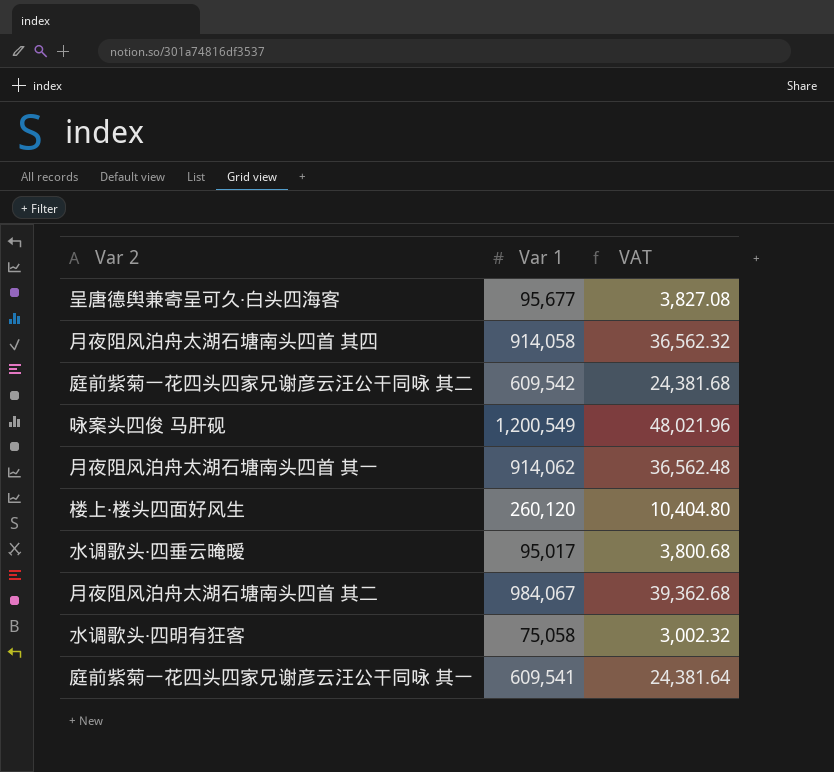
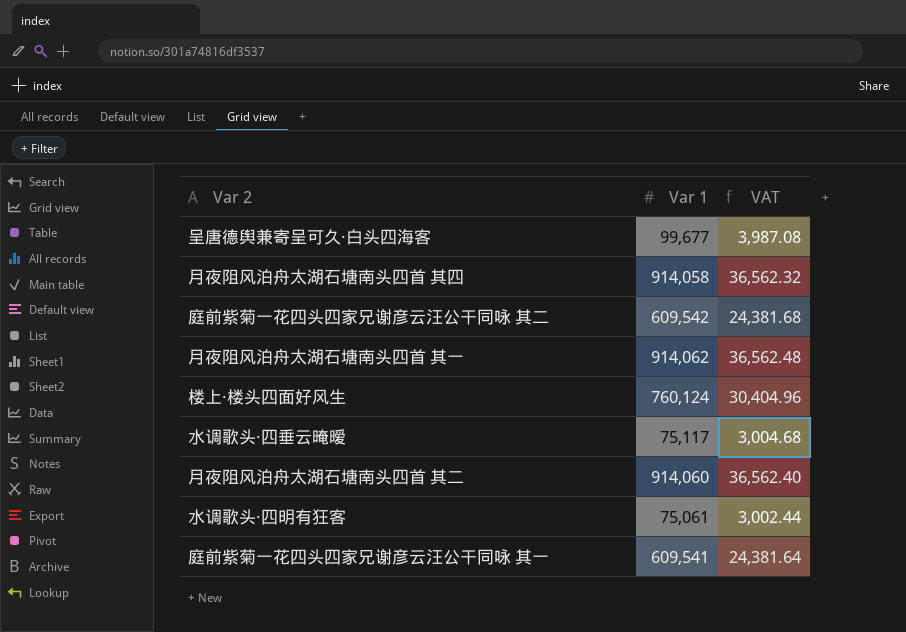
row 咏案头四俊 马肝砚: 1,200,549 | 48,021.96 -> none
呈唐德舆兼寄呈可久·白头四海客 | Var 1: 95,677 -> 99,677
呈唐德舆兼寄呈可久·白头四海客 | VAT: 3,827.08 -> 3,987.08
楼上·楼头四面好风生 | Var 1: 260,120 -> 760,124
楼上·楼头四面好风生 | VAT: 10,404.80 -> 30,404.96
水调歌头·四垂云晻暧 | Var 1: 95,017 -> 75,117
水调歌头·四垂云晻暧 | VAT: 3,800.68 -> 3,004.68
月夜阻风泊舟太湖石塘南头四首 其二 | Var 1: 984,067 -> 914,060
月夜阻风泊舟太湖石塘南头四首 其二 | VAT: 39,362.68 -> 36,562.40
水调歌头·四明有狂客 | Var 1: 75,058 -> 75,061
水调歌头·四明有狂客 | VAT: 3,002.32 -> 3,002.44

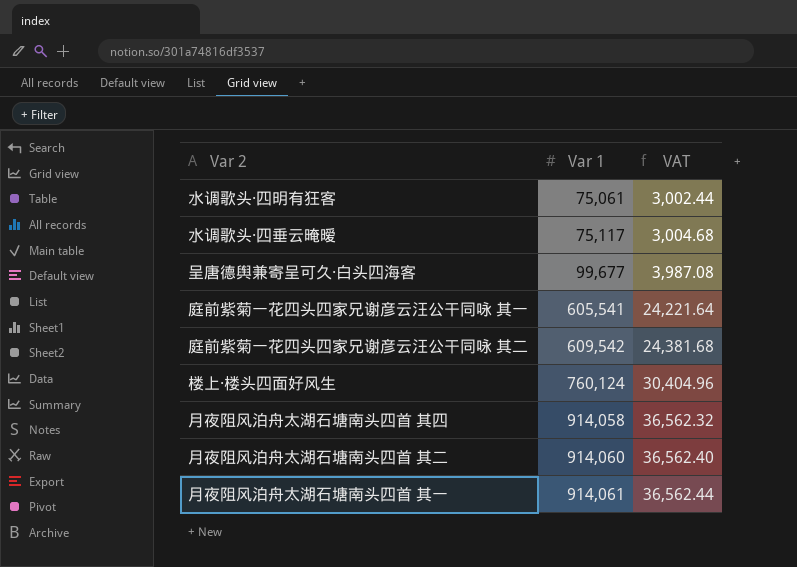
row order: none -> Var 1 ascending
庭前紫菊一花四头四家兄谢彦云汪公干同咏 其一 | Var 1: 609,541 -> 605,541
庭前紫菊一花四头四家兄谢彦云汪公干同咏 其一 | VAT: 24,381.64 -> 24,221.64
月夜阻风泊舟太湖石塘南头四首 其一 | Var 1: 914,062 -> 914,061
月夜阻风泊舟太湖石塘南头四首 其一 | VAT: 36,562.48 -> 36,562.44

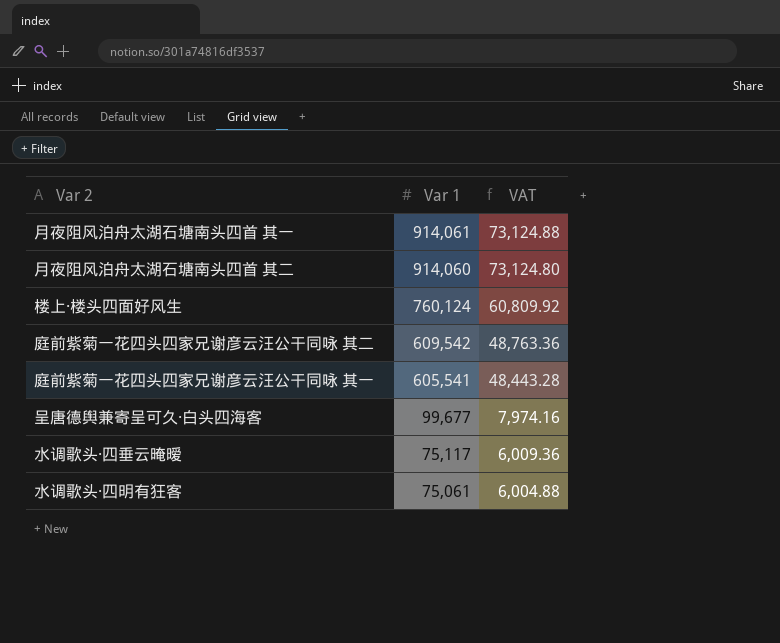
row order: Var 1 ascending -> Var 1 descending
column VAT | formula: [Var 1] * 0.04 -> [Var 1] * 0.08
row 月夜阻风泊舟太湖石塘南头四首 其四: 914,058 | 36,562.32 -> none

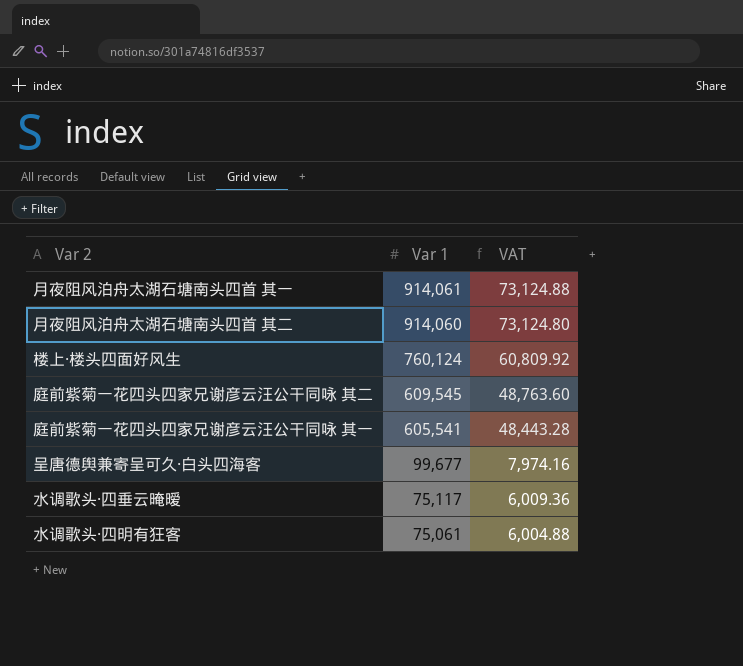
庭前紫菊一花四头四家兄谢彦云汪公干同咏 其二 | Var 1: 609,542 -> 609,545
庭前紫菊一花四头四家兄谢彦云汪公干同咏 其二 | VAT: 48,763.36 -> 48,763.60

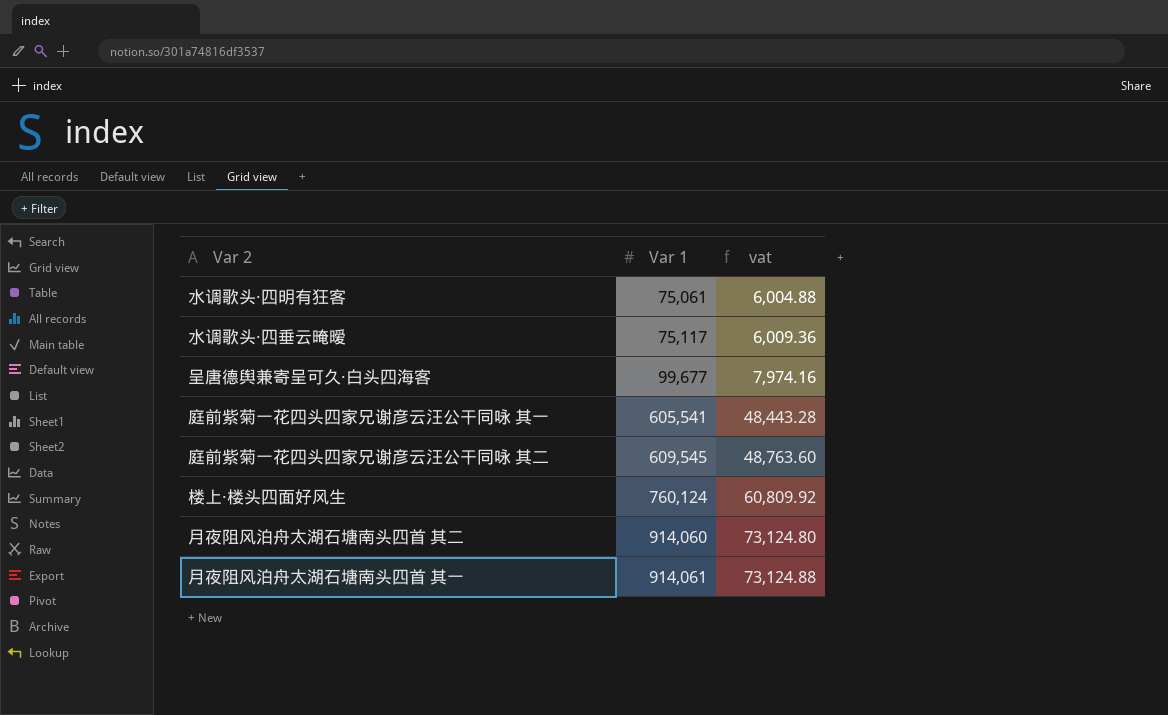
row order: Var 1 descending -> Var 1 ascending
column name: VAT -> vat

